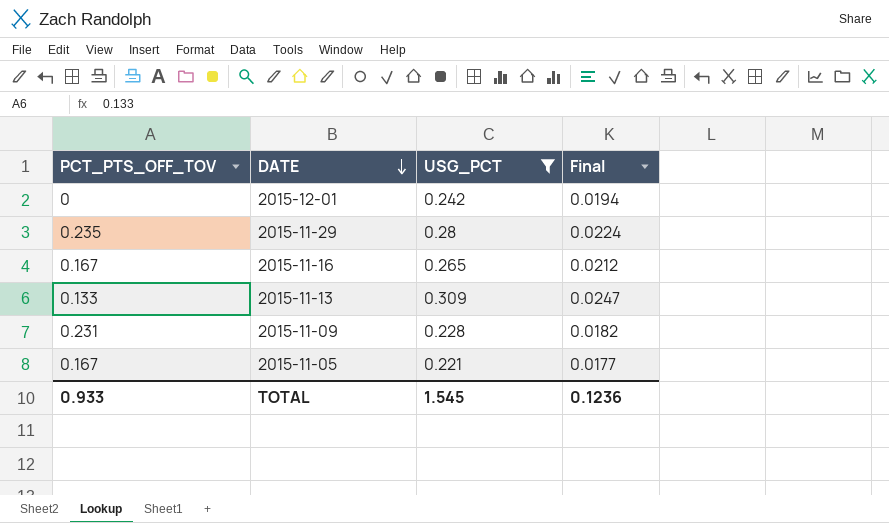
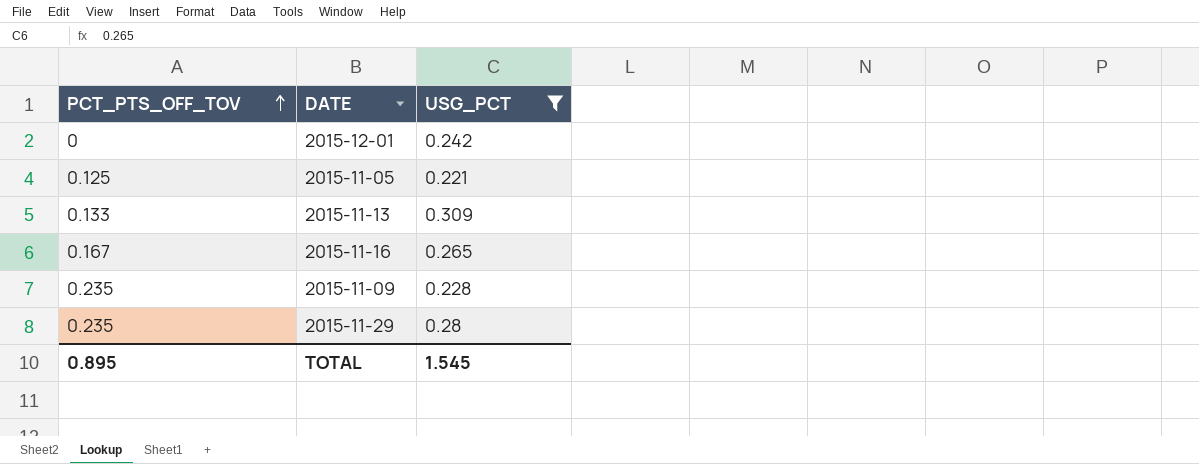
row order: DATE descending -> PCT_PTS_OFF_TOV ascending
column Final | formula: [USG_PCT] * 0.08 -> none
2015-11-05 | PCT_PTS_OFF_TOV: 0.167 -> 0.125
2015-11-09 | PCT_PTS_OFF_TOV: 0.231 -> 0.235
TOTAL | PCT_PTS_OFF_TOV: 0.933 -> 0.895

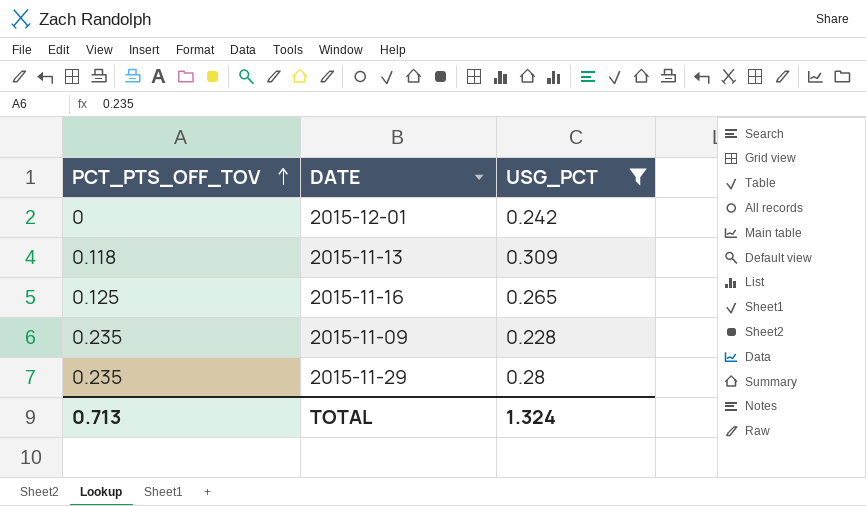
row 2015-11-05: 0.125 | 0.221 -> none
2015-11-13 | PCT_PTS_OFF_TOV: 0.133 -> 0.118
2015-11-16 | PCT_PTS_OFF_TOV: 0.167 -> 0.125
TOTAL | PCT_PTS_OFF_TOV: 0.895 -> 0.713
TOTAL | USG_PCT: 1.545 -> 1.324

